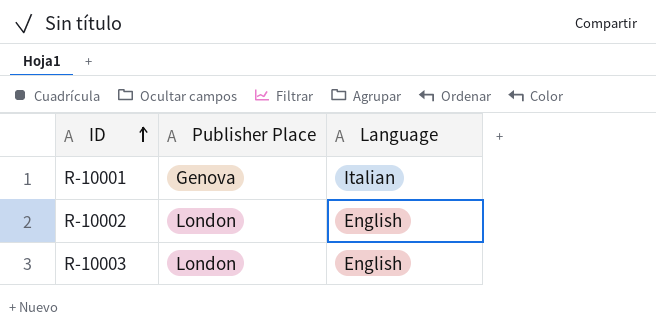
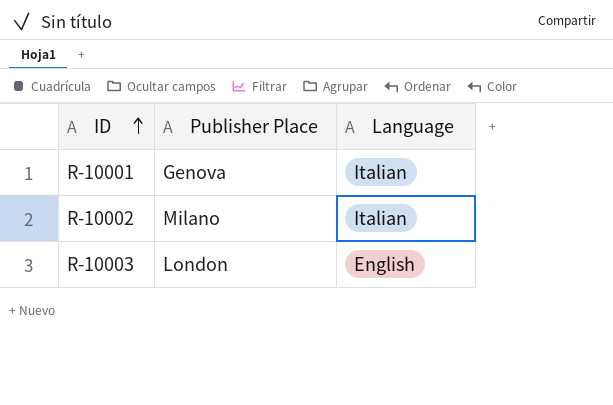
R-10002 | Publisher Place: London -> Milano
R-10002 | Language: English -> Italian

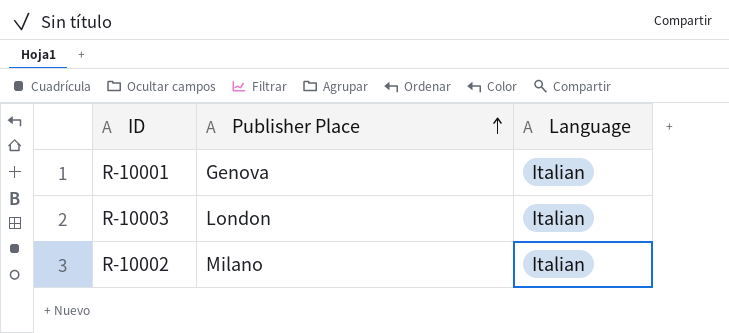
row order: ID ascending -> Publisher Place ascending
R-10003 | Language: English -> Italian

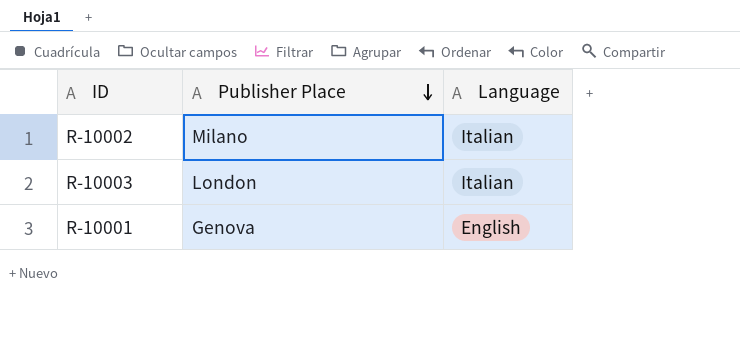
row order: Publisher Place ascending -> Publisher Place descending
R-10001 | Language: Italian -> English

